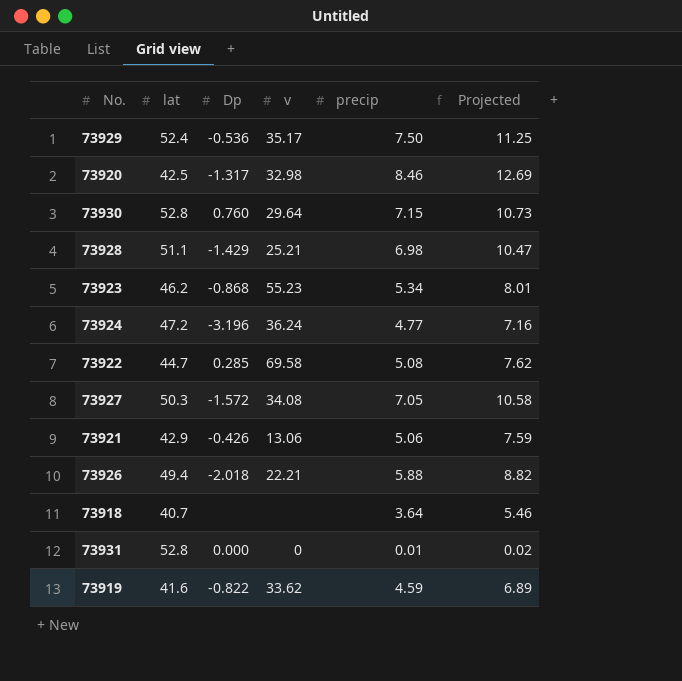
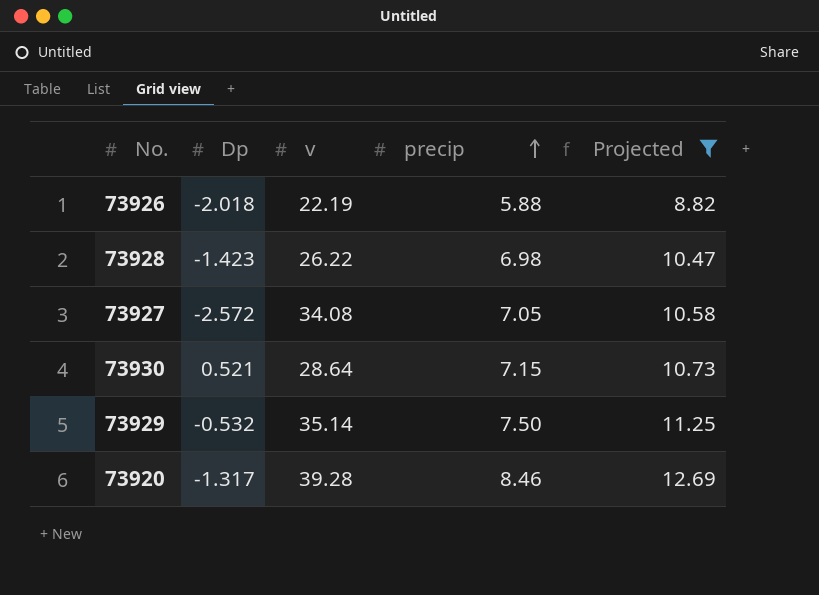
filter: none -> Projected >= 8.82
row order: none -> precip ascending
column lat | position: 2 -> none
73926 | v: 22.21 -> 22.19
73928 | Dp: -1.429 -> -1.423
73928 | v: 25.21 -> 26.22
73927 | Dp: -1.572 -> -2.572
73930 | Dp: 0.760 -> 0.521
73930 | v: 29.64 -> 28.64
73929 | Dp: -0.536 -> -0.532
73929 | v: 35.17 -> 35.14
73920 | v: 32.98 -> 39.28

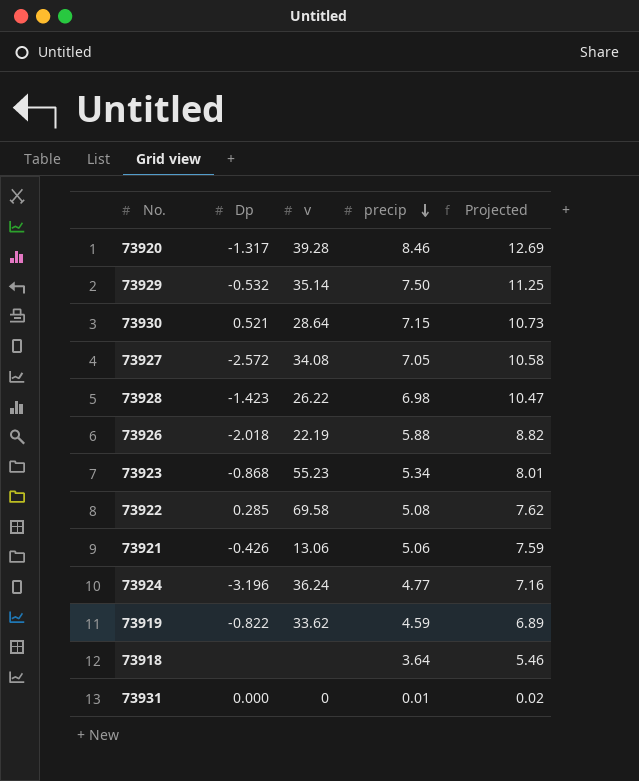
filter: Projected >= 8.82 -> none
row order: precip ascending -> precip descending

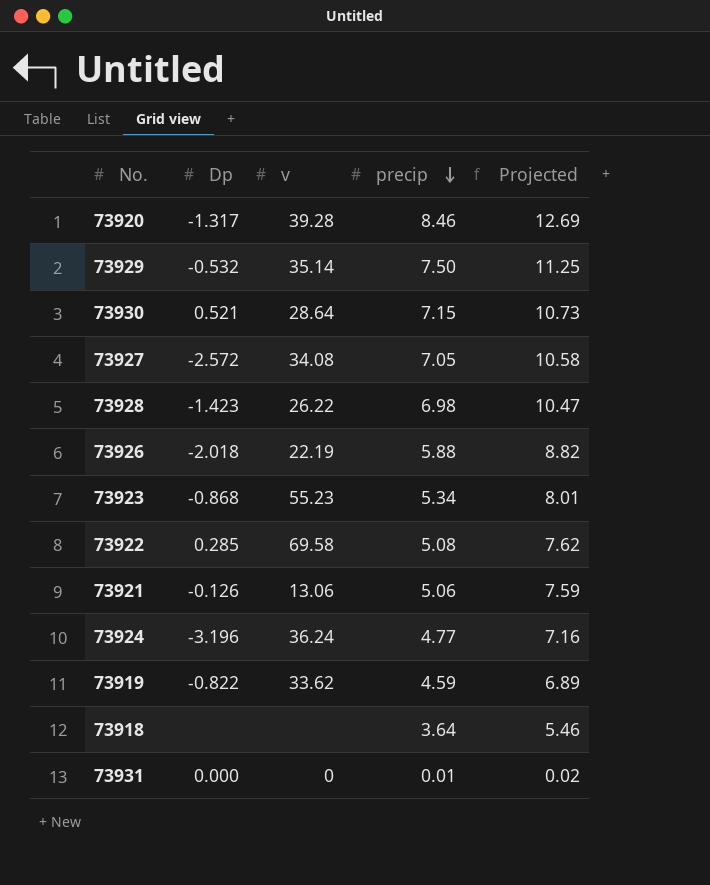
73921 | Dp: -0.426 -> -0.126

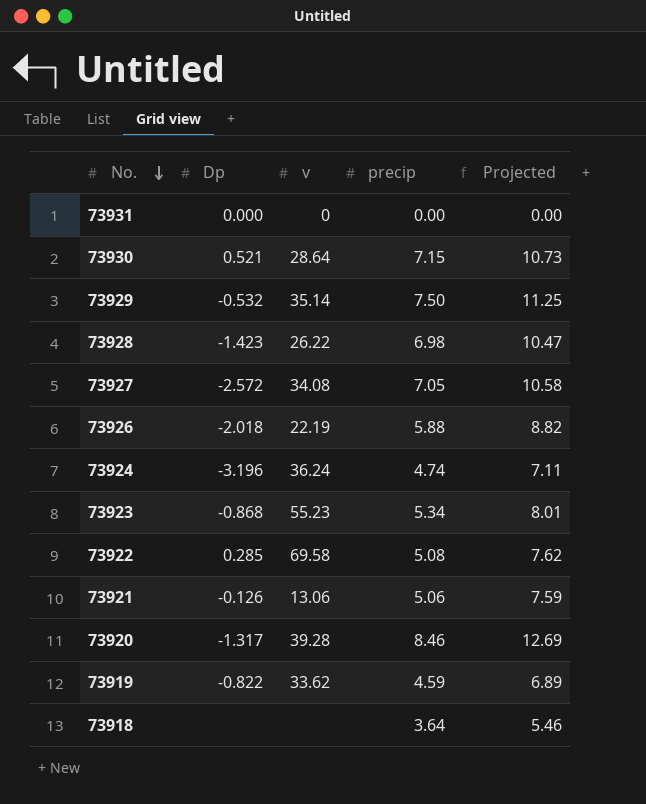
row order: precip descending -> No. descending
73931 | precip: 0.01 -> 0.00
73931 | Projected: 0.02 -> 0.00
73924 | precip: 4.77 -> 4.74
73924 | Projected: 7.16 -> 7.11

